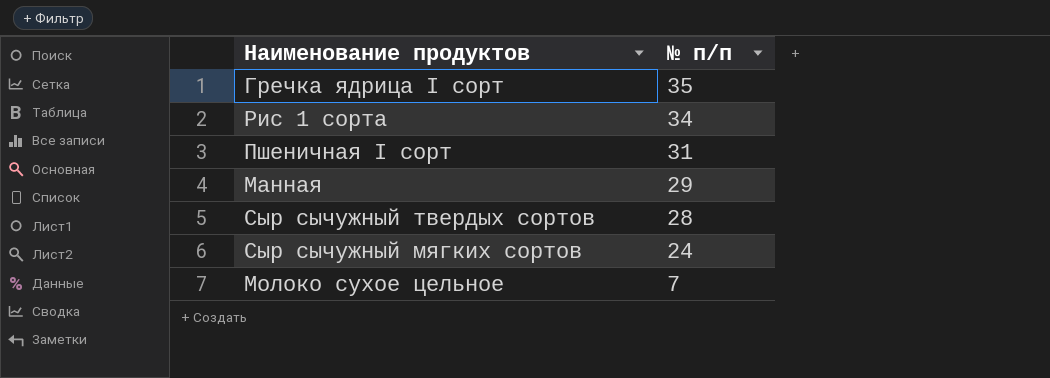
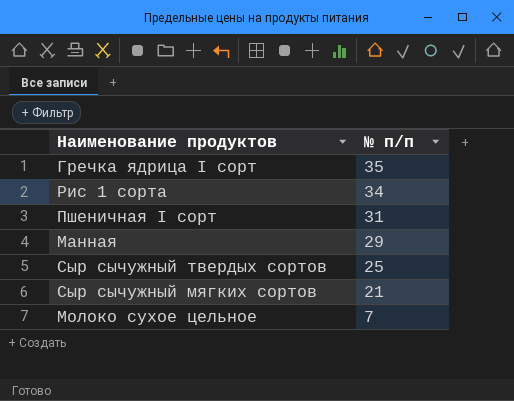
Сыр сычужный твердых сортов | № п/п: 28 -> 25
Сыр сычужный мягких сортов | № п/п: 24 -> 21

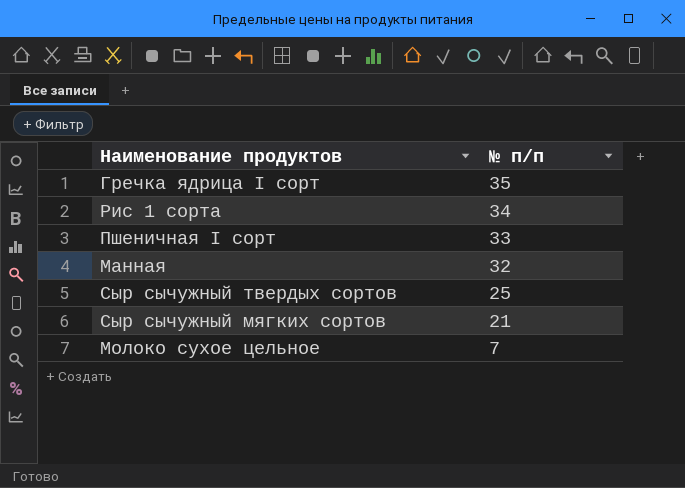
Пшеничная I сорт | № п/п: 31 -> 33
Манная | № п/п: 29 -> 32

